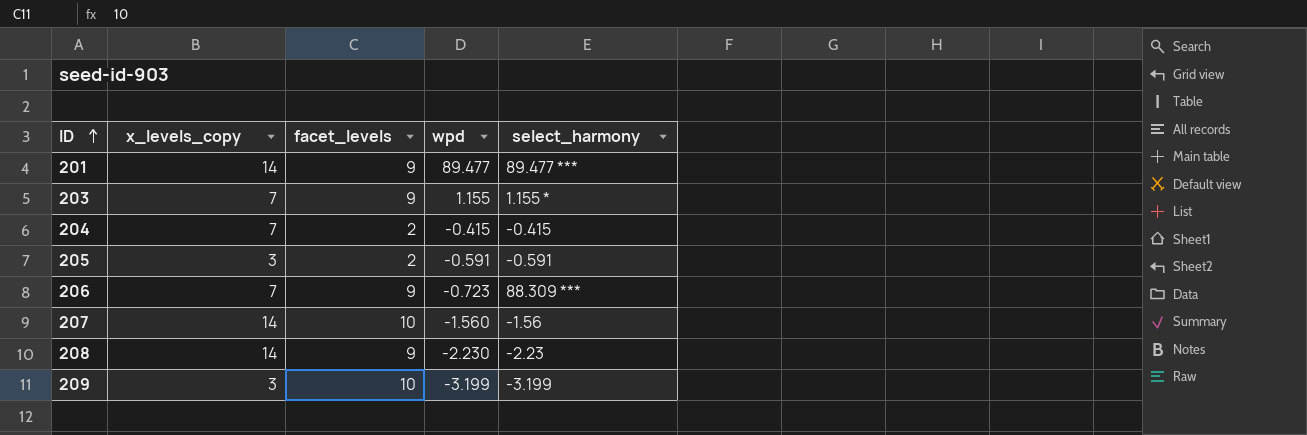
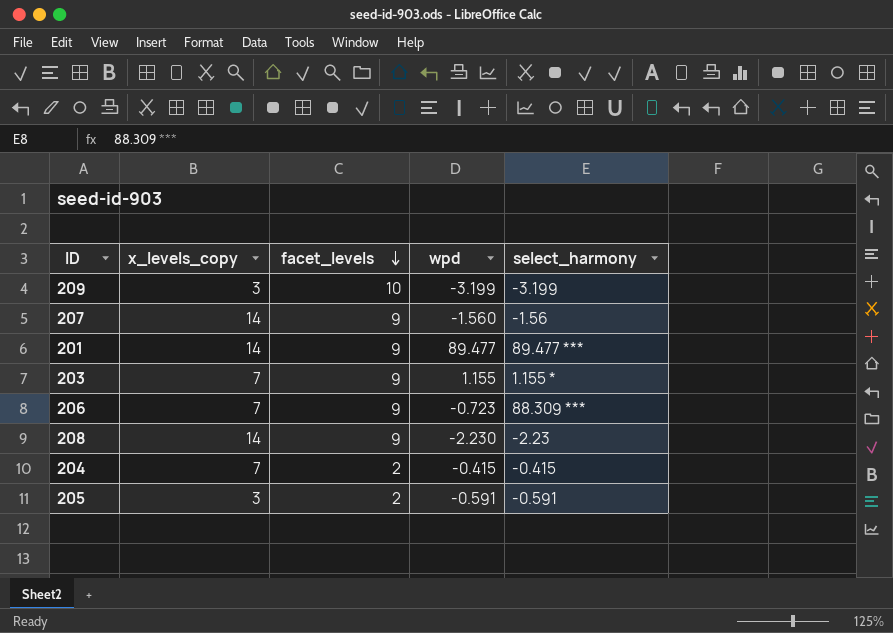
row order: ID ascending -> facet_levels descending
207 | facet_levels: 10 -> 9

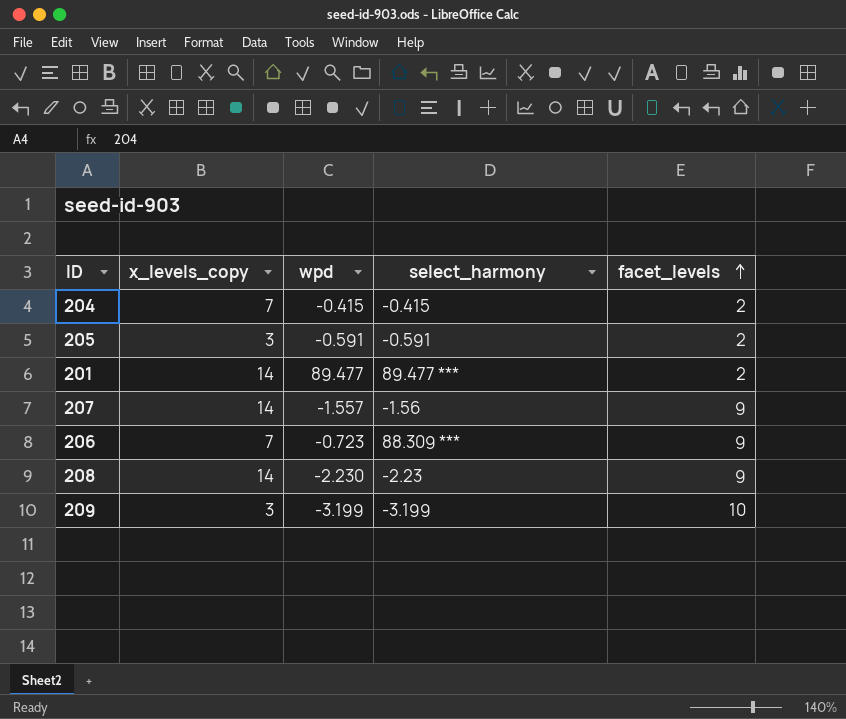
row order: facet_levels descending -> facet_levels ascending
column facet_levels | position: 3 -> 5
row 203: 7 | 9 | 1.155 | 1.155 * -> none
201 | facet_levels: 9 -> 2
207 | wpd: -1.560 -> -1.557

